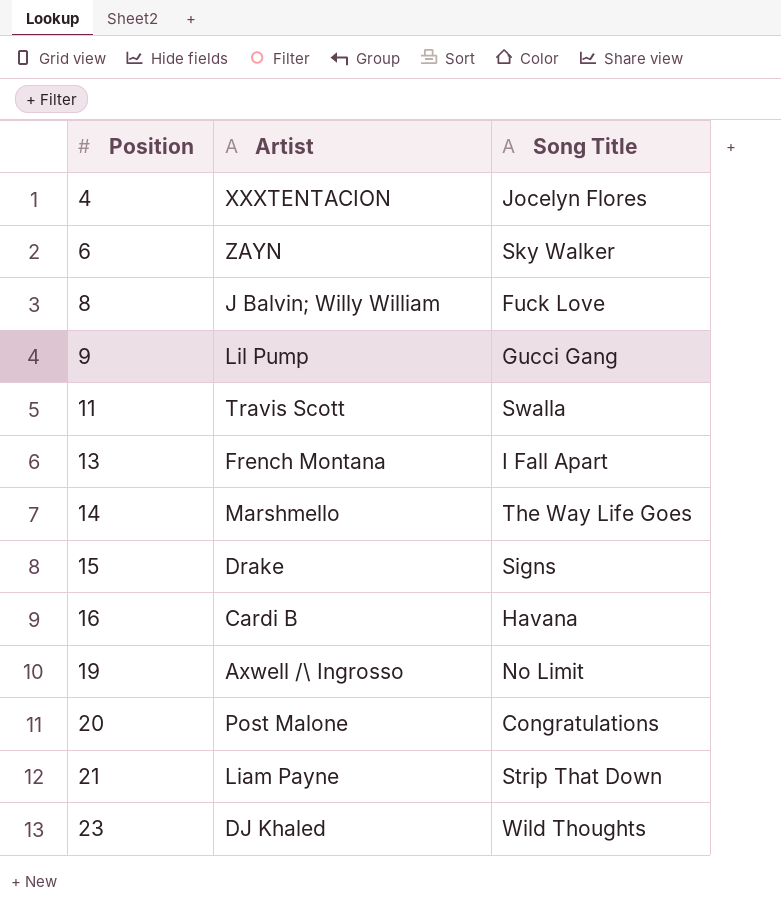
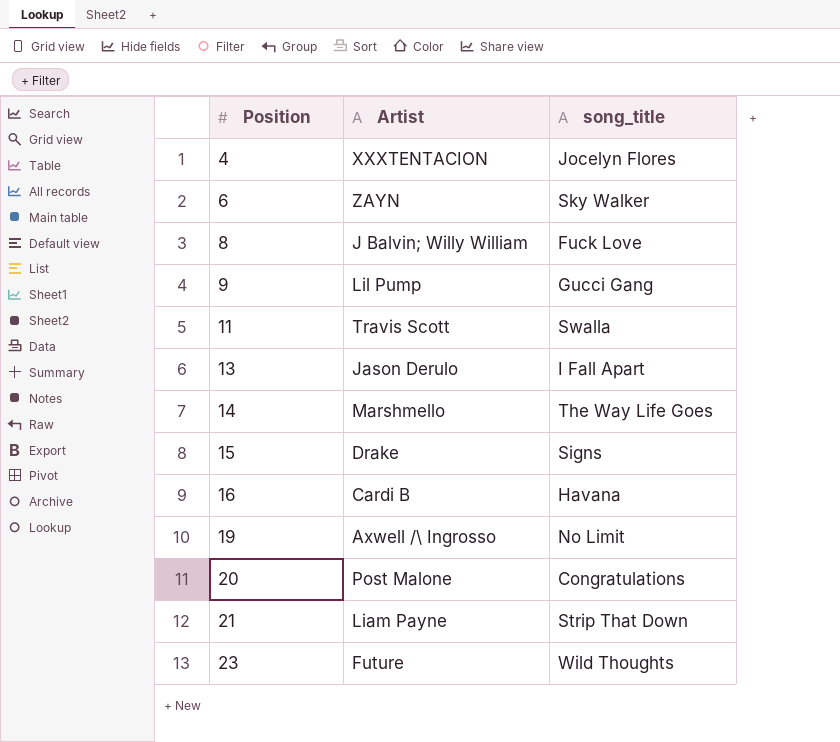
column name: Song Title -> song_title
13 | Artist: French Montana -> Jason Derulo
23 | Artist: DJ Khaled -> Future

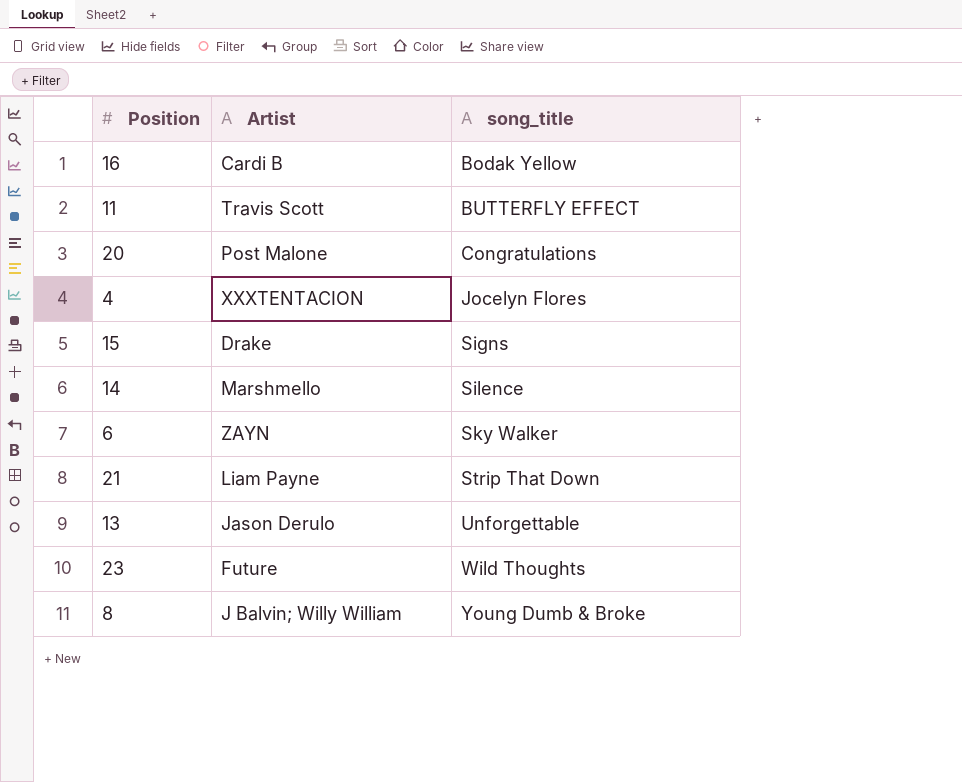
row order: Position ascending -> song_title ascending
row 9: Lil Pump | Gucci Gang -> none
row 19: Axwell /\ Ingrosso | No Limit -> none
16 | song_title: Havana -> Bodak Yellow
11 | song_title: Swalla -> BUTTERFLY EFFECT
14 | song_title: The Way Life Goes -> Silence
13 | song_title: I Fall Apart -> Unforgettable
8 | song_title: Fuck Love -> Young Dumb & Broke

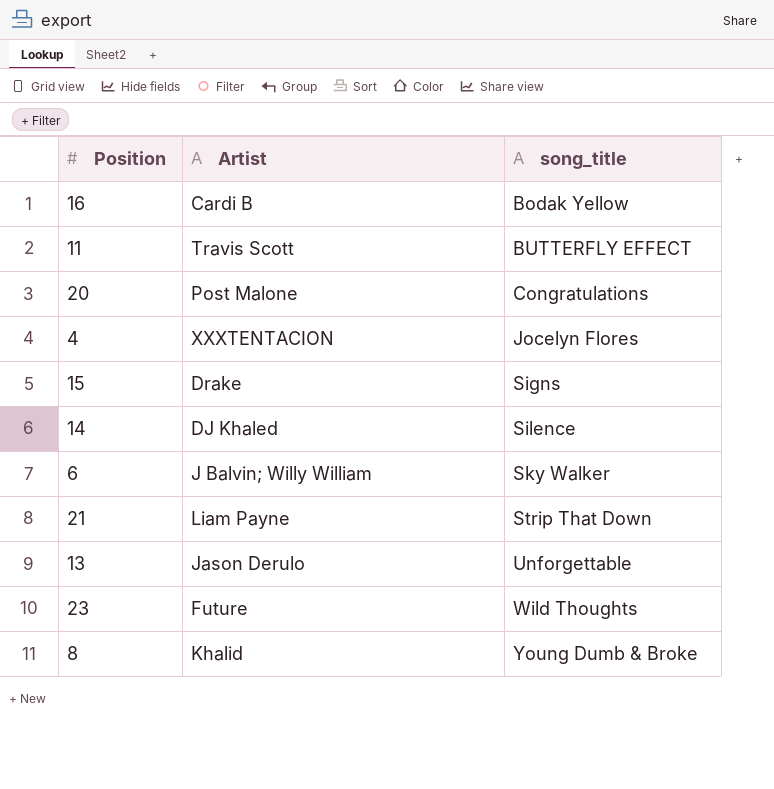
14 | Artist: Marshmello -> DJ Khaled
6 | Artist: ZAYN -> J Balvin; Willy William
8 | Artist: J Balvin; Willy William -> Khalid

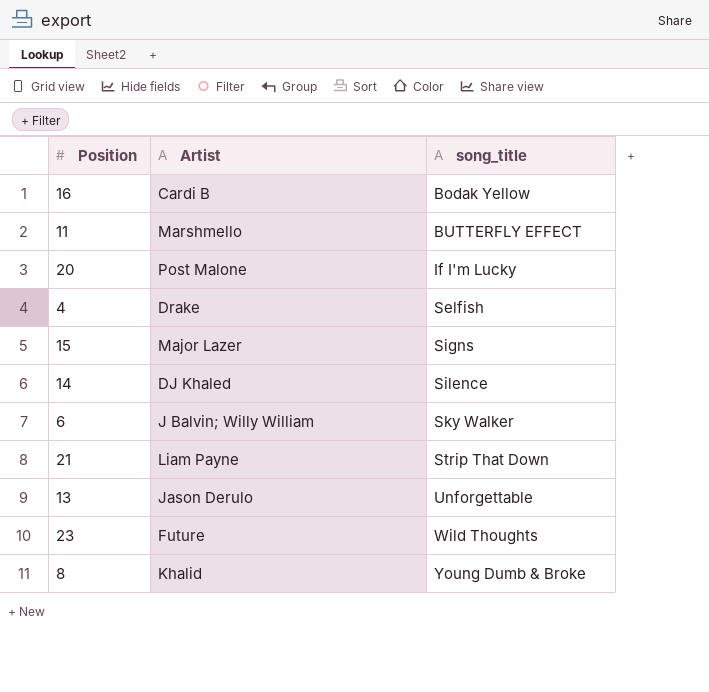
11 | Artist: Travis Scott -> Marshmello
20 | song_title: Congratulations -> If I'm Lucky
4 | Artist: XXXTENTACION -> Drake
4 | song_title: Jocelyn Flores -> Selfish
15 | Artist: Drake -> Major Lazer

